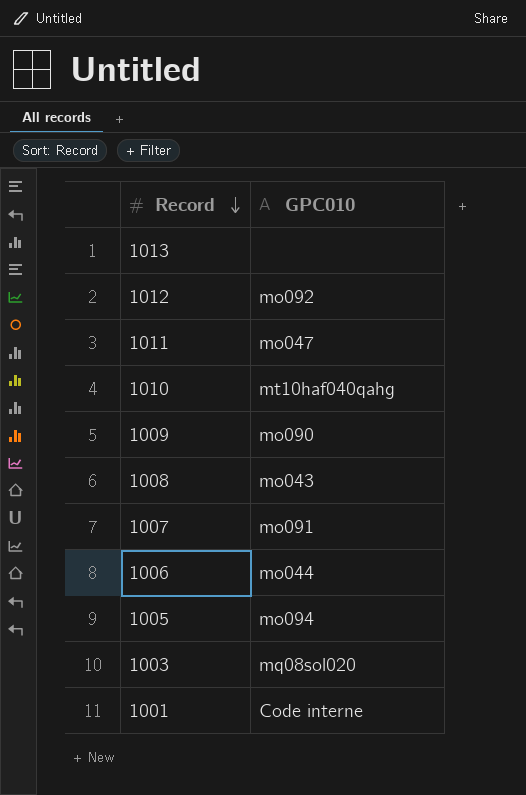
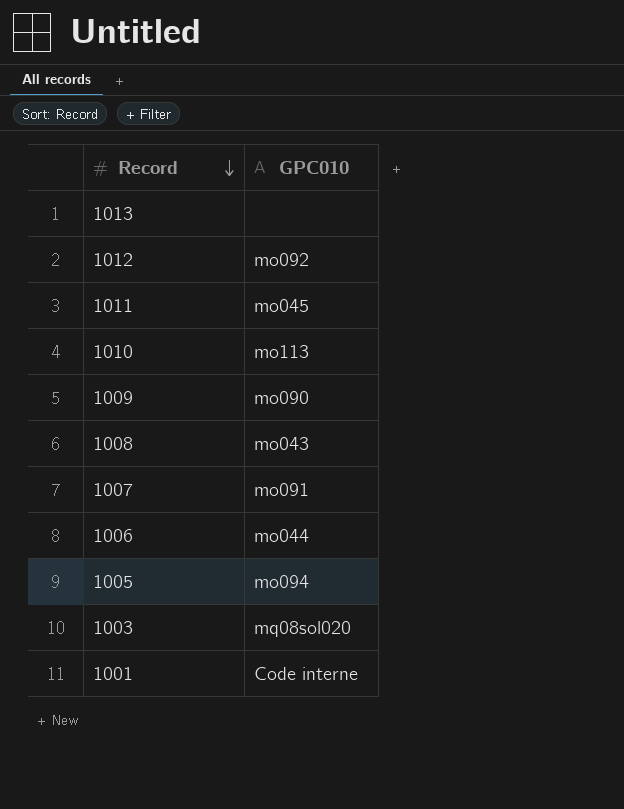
1011 | GPC010: mo047 -> mo045
1010 | GPC010: mt10haf040qahg -> mo113

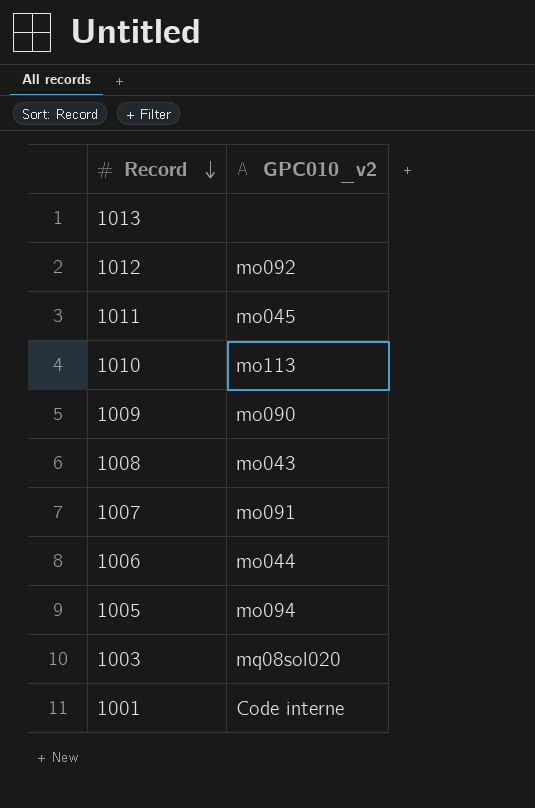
column name: GPC010 -> GPC010_v2

